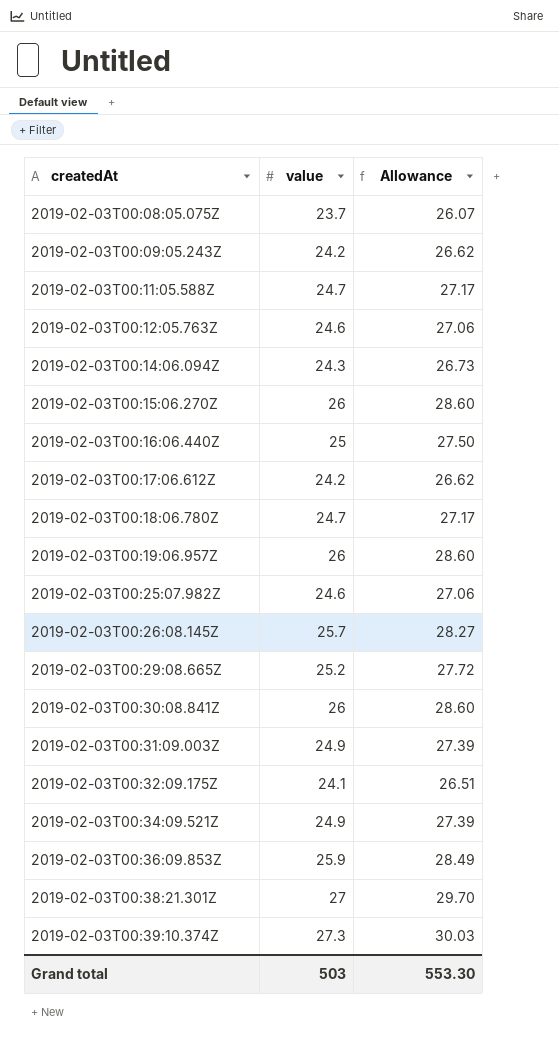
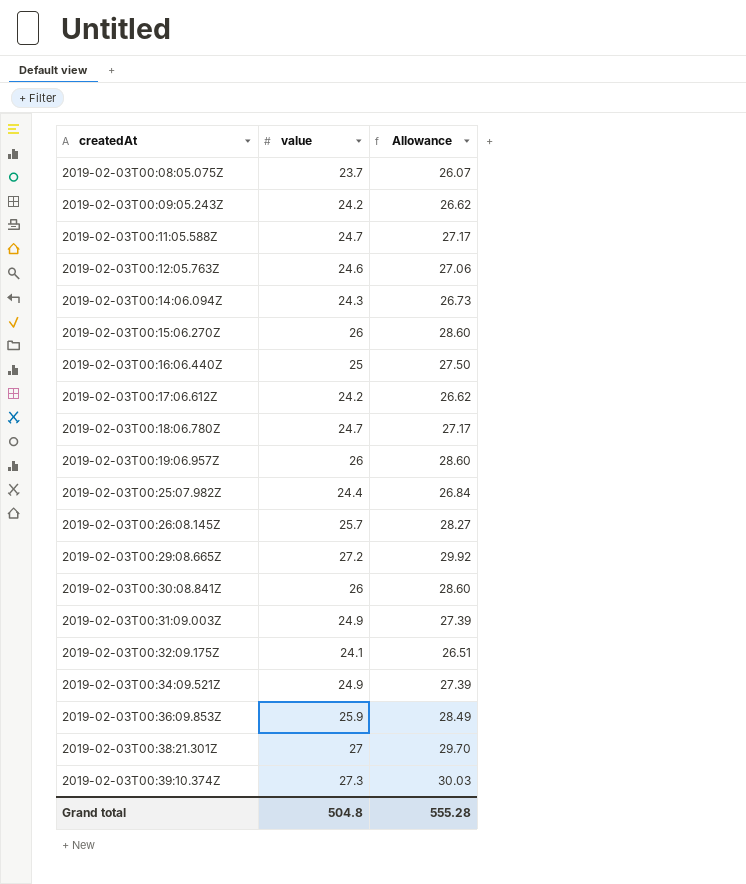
2019-02-03T00:25:07.982Z | value: 24.6 -> 24.4
2019-02-03T00:25:07.982Z | Allowance: 27.06 -> 26.84
2019-02-03T00:29:08.665Z | value: 25.2 -> 27.2
2019-02-03T00:29:08.665Z | Allowance: 27.72 -> 29.92
Grand total | value: 503 -> 504.8
Grand total | Allowance: 553.30 -> 555.28

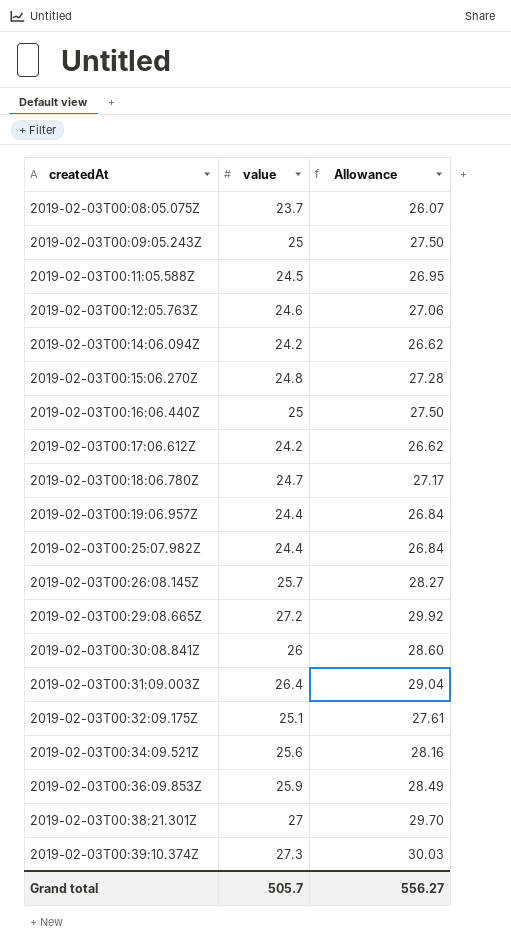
2019-02-03T00:09:05.243Z | value: 24.2 -> 25
2019-02-03T00:09:05.243Z | Allowance: 26.62 -> 27.50
2019-02-03T00:11:05.588Z | value: 24.7 -> 24.5
2019-02-03T00:11:05.588Z | Allowance: 27.17 -> 26.95
2019-02-03T00:14:06.094Z | value: 24.3 -> 24.2
2019-02-03T00:14:06.094Z | Allowance: 26.73 -> 26.62
2019-02-03T00:15:06.270Z | value: 26 -> 24.8
2019-02-03T00:15:06.270Z | Allowance: 28.60 -> 27.28
2019-02-03T00:19:06.957Z | value: 26 -> 24.4
2019-02-03T00:19:06.957Z | Allowance: 28.60 -> 26.84
2019-02-03T00:31:09.003Z | value: 24.9 -> 26.4
2019-02-03T00:31:09.003Z | Allowance: 27.39 -> 29.04
2019-02-03T00:32:09.175Z | value: 24.1 -> 25.1
2019-02-03T00:32:09.175Z | Allowance: 26.51 -> 27.61
2019-02-03T00:34:09.521Z | value: 24.9 -> 25.6
2019-02-03T00:34:09.521Z | Allowance: 27.39 -> 28.16
Grand total | value: 504.8 -> 505.7
Grand total | Allowance: 555.28 -> 556.27

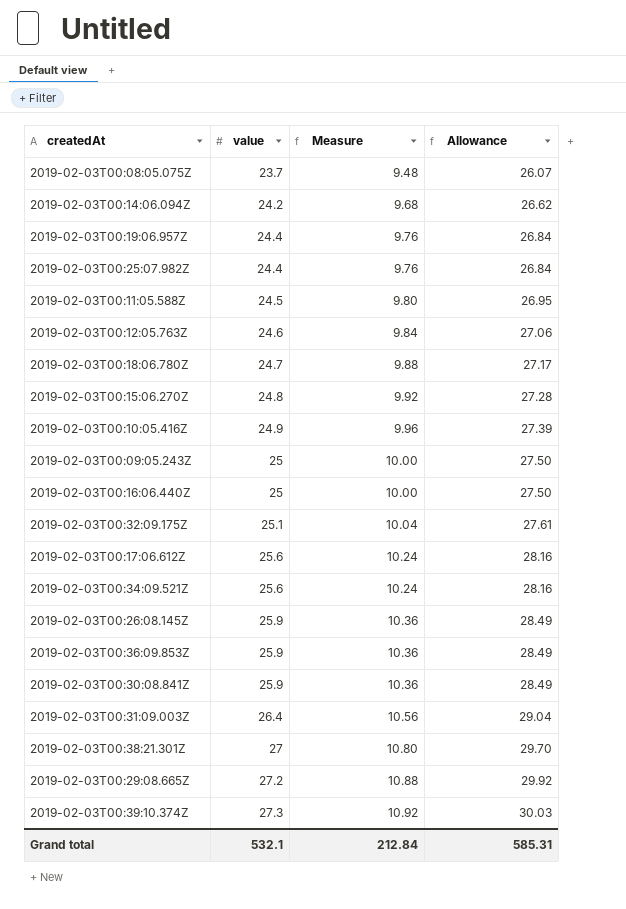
row order: createdAt ascending -> value ascending
column Measure | formula: none -> [value] * 0.4
row 2019-02-03T00:10:05.416Z: none -> 24.9 | 9.96 | 27.39
2019-02-03T00:17:06.612Z | value: 24.2 -> 25.6
2019-02-03T00:17:06.612Z | Allowance: 26.62 -> 28.16
2019-02-03T00:26:08.145Z | value: 25.7 -> 25.9
2019-02-03T00:26:08.145Z | Allowance: 28.27 -> 28.49
2019-02-03T00:30:08.841Z | value: 26 -> 25.9
2019-02-03T00:30:08.841Z | Allowance: 28.60 -> 28.49
Grand total | value: 505.7 -> 532.1
Grand total | Allowance: 556.27 -> 585.31

